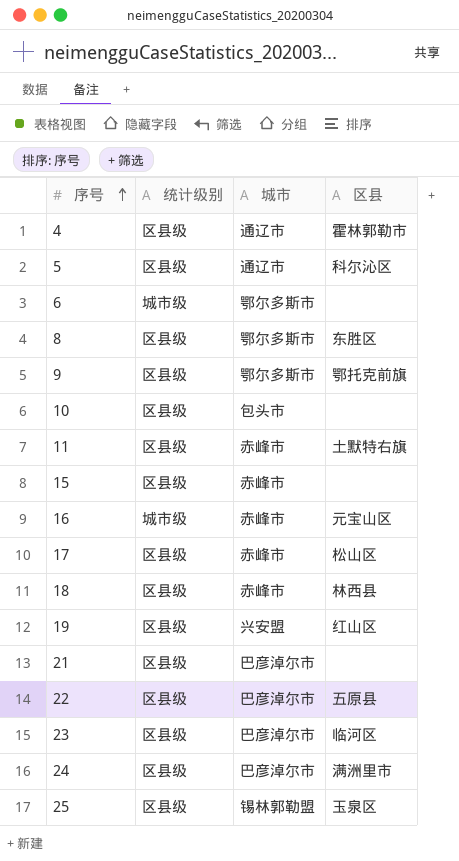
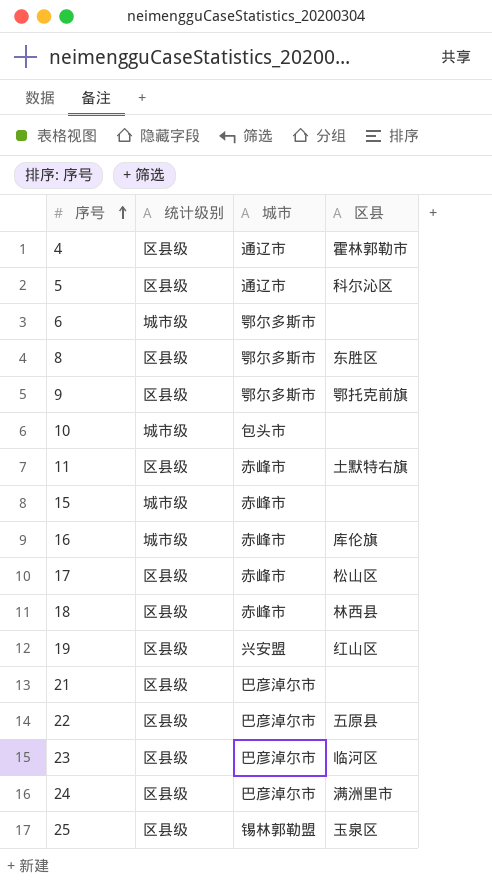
10 | 统计级别: 区县级 -> 城市级
15 | 统计级别: 区县级 -> 城市级
16 | 区县: 元宝山区 -> 库伦旗

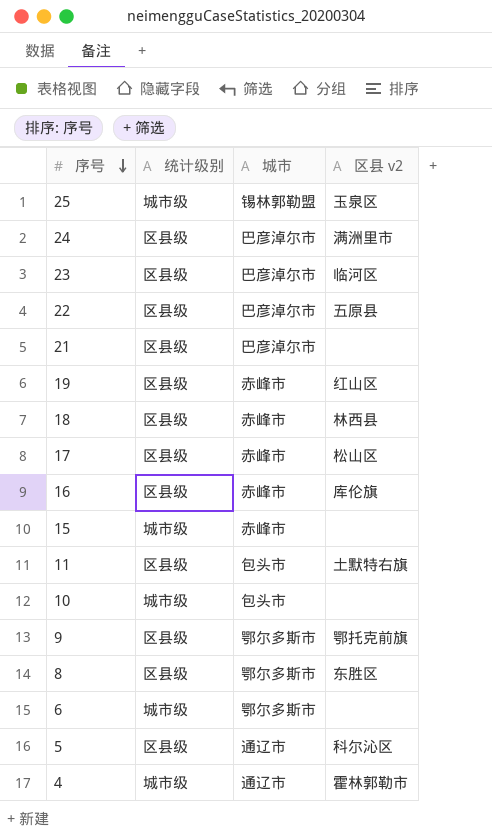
row order: 序号 ascending -> 序号 descending
column name: 区县 -> 区县 v2
25 | 统计级别: 区县级 -> 城市级
19 | 城市: 兴安盟 -> 赤峰市
16 | 统计级别: 城市级 -> 区县级
11 | 城市: 赤峰市 -> 包头市
4 | 统计级别: 区县级 -> 城市级

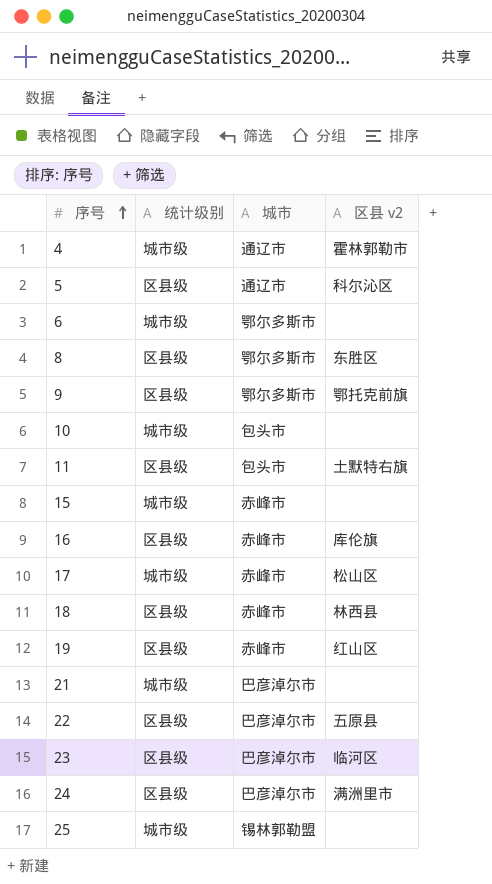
row order: 序号 descending -> 序号 ascending
17 | 统计级别: 区县级 -> 城市级
21 | 统计级别: 区县级 -> 城市级
25 | 区县 v2: 玉泉区 -> none

